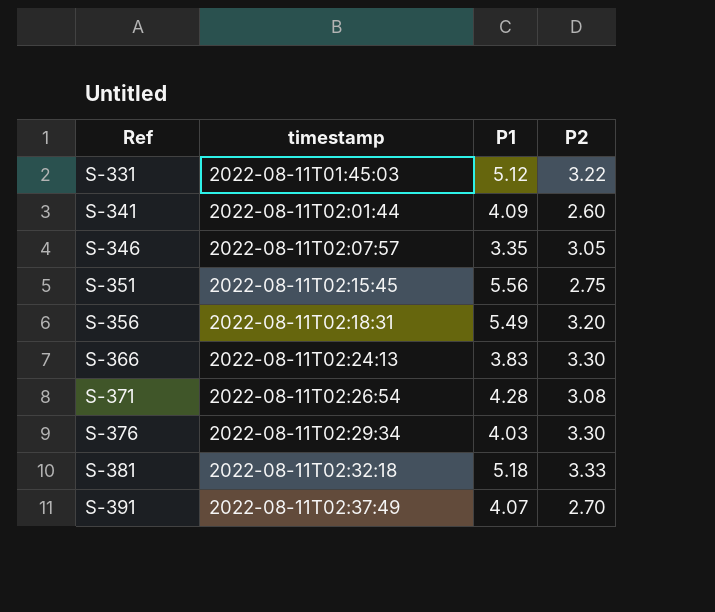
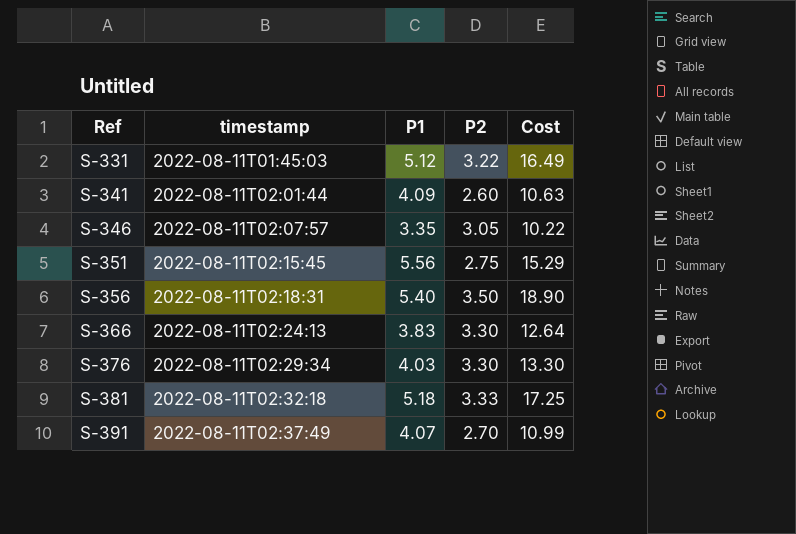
column Cost | formula: none -> [P1] * [P2]
row S-371: 2022-08-11T02:26:54 | 4.28 | 3.08 -> none
S-356 | P1: 5.49 -> 5.40
S-356 | P2: 3.20 -> 3.50

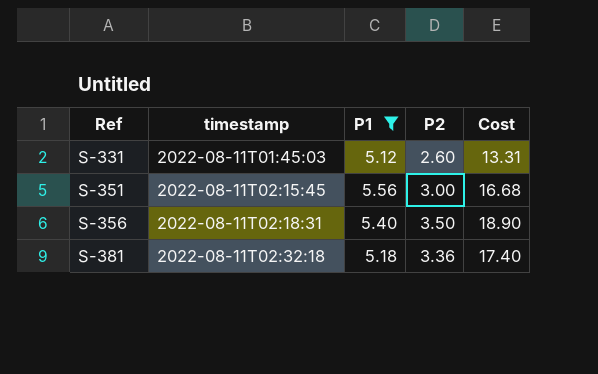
filter: none -> P1 >= 5.12
S-331 | P2: 3.22 -> 2.60
S-331 | Cost: 16.49 -> 13.31
S-351 | P2: 2.75 -> 3.00
S-351 | Cost: 15.29 -> 16.68
S-381 | P2: 3.33 -> 3.36
S-381 | Cost: 17.25 -> 17.40

